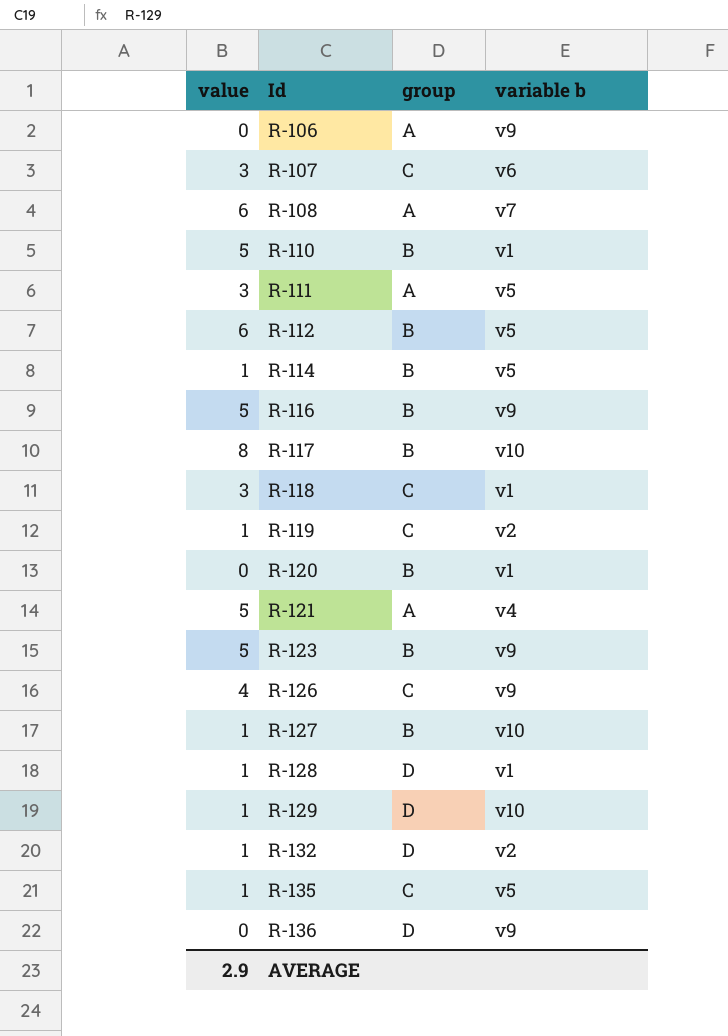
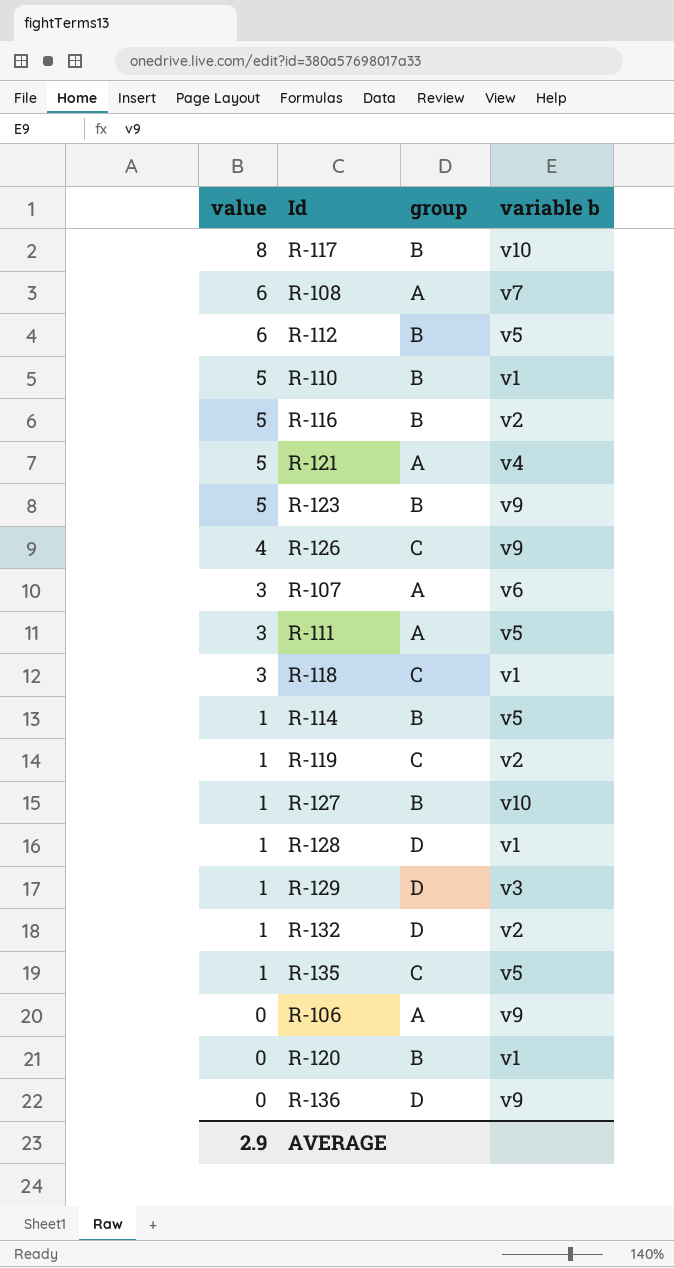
row order: Id ascending -> value descending
R-116 | variable b: v9 -> v2
R-107 | group: C -> A
R-129 | variable b: v10 -> v3

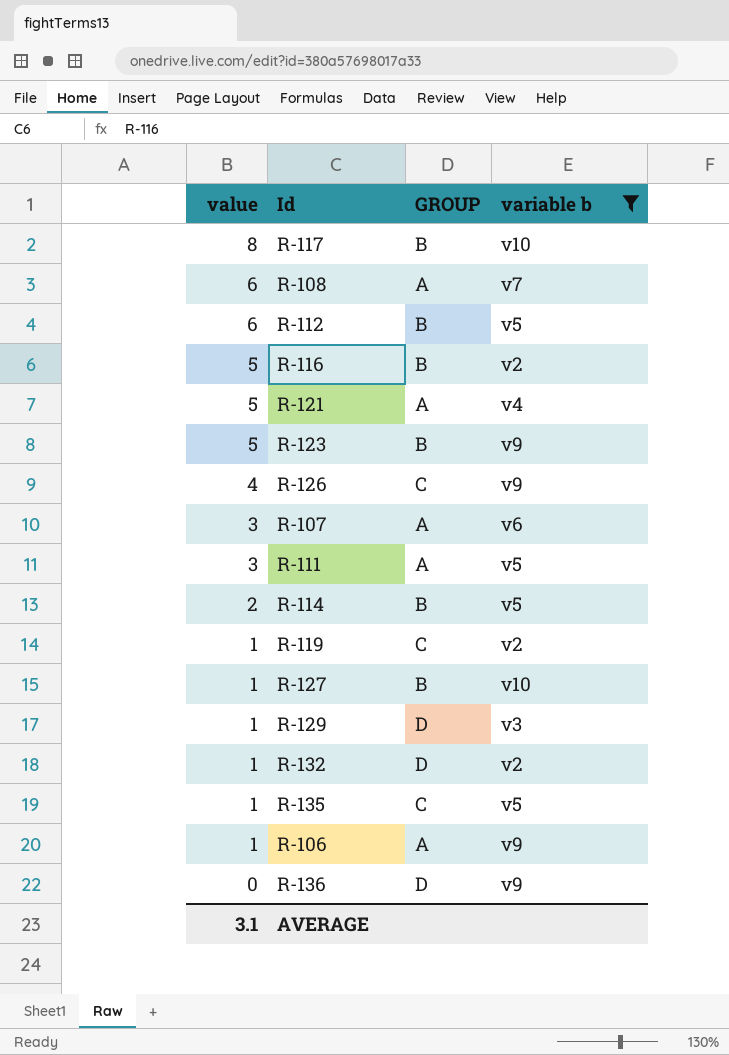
filter: none -> variable b != v1
column name: group -> GROUP
R-114 | value: 1 -> 2
R-106 | value: 0 -> 1
AVERAGE | value: 2.9 -> 3.1

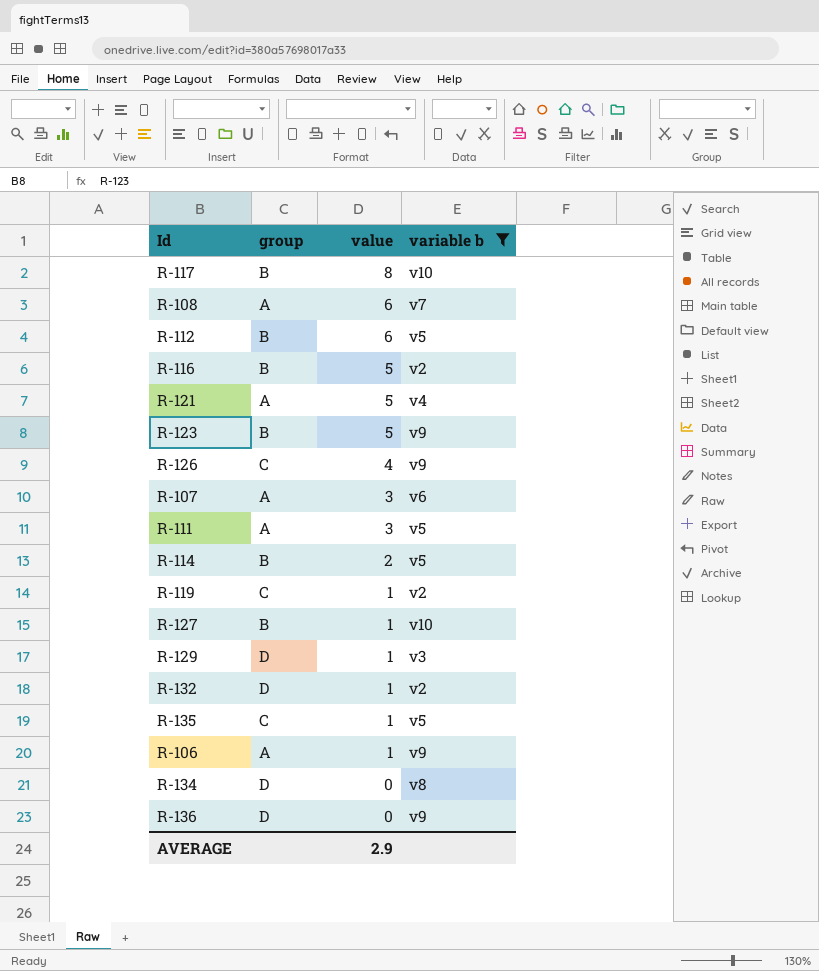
column name: GROUP -> group
column value | position: 1 -> 3
row R-134: none -> D | 0 | v8
AVERAGE | value: 3.1 -> 2.9

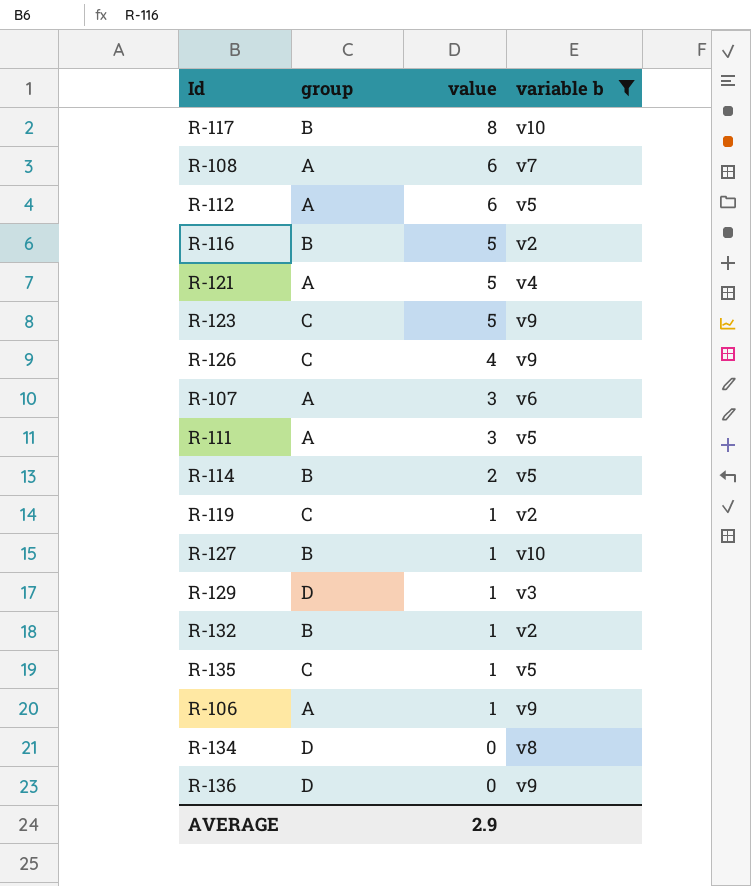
R-112 | group: B -> A
R-123 | group: B -> C
R-132 | group: D -> B

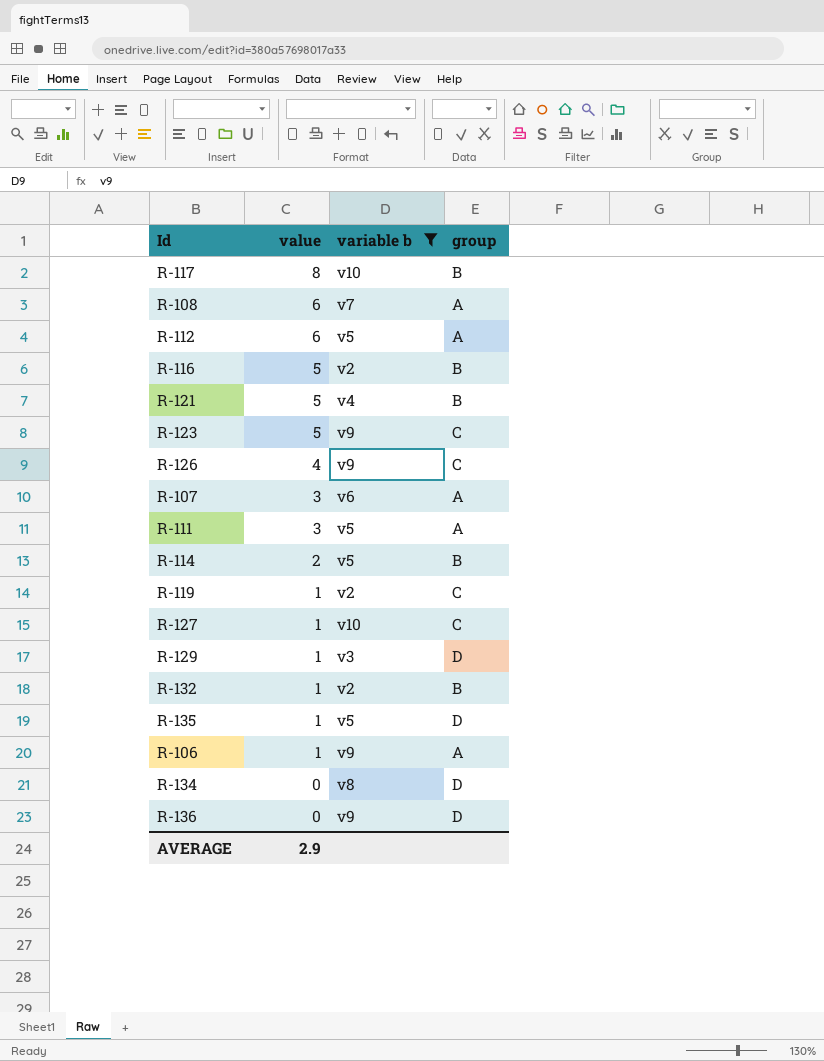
column group | position: 2 -> 4
R-121 | group: A -> B
R-127 | group: B -> C
R-135 | group: C -> D

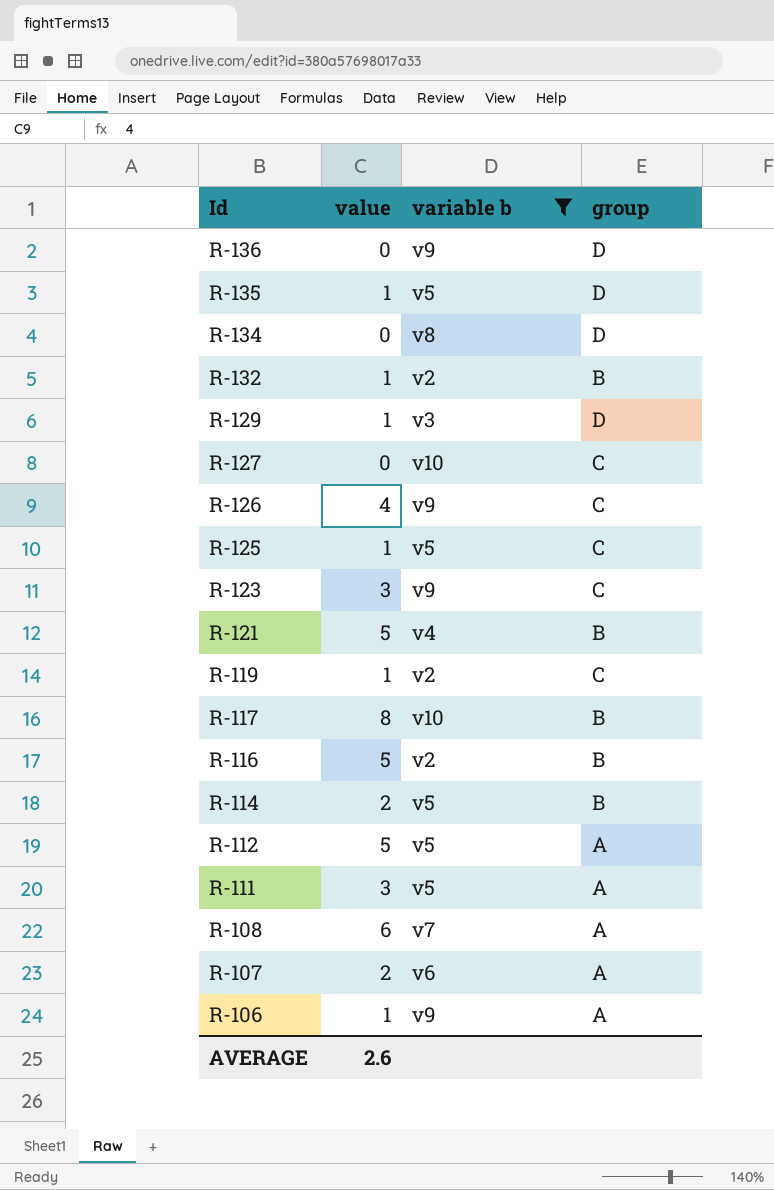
row order: value descending -> Id descending
R-127 | value: 1 -> 0
row R-125: none -> 1 | v5 | C
R-123 | value: 5 -> 3
R-112 | value: 6 -> 5
R-107 | value: 3 -> 2
AVERAGE | value: 2.9 -> 2.6

